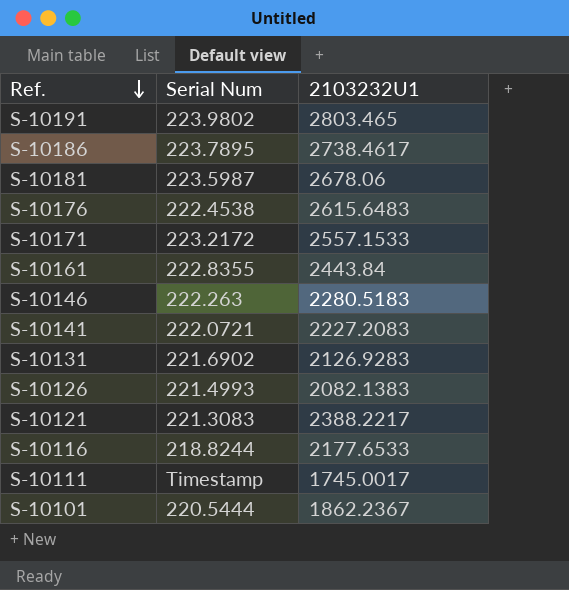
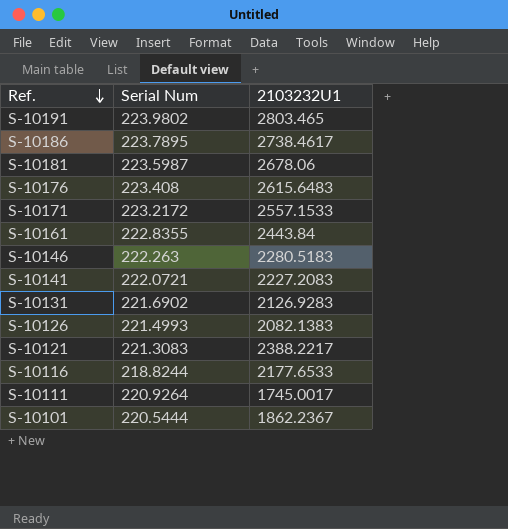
S-10176 | Serial Num: 222.4538 -> 223.408
S-10111 | Serial Num: Timestamp -> 220.9264

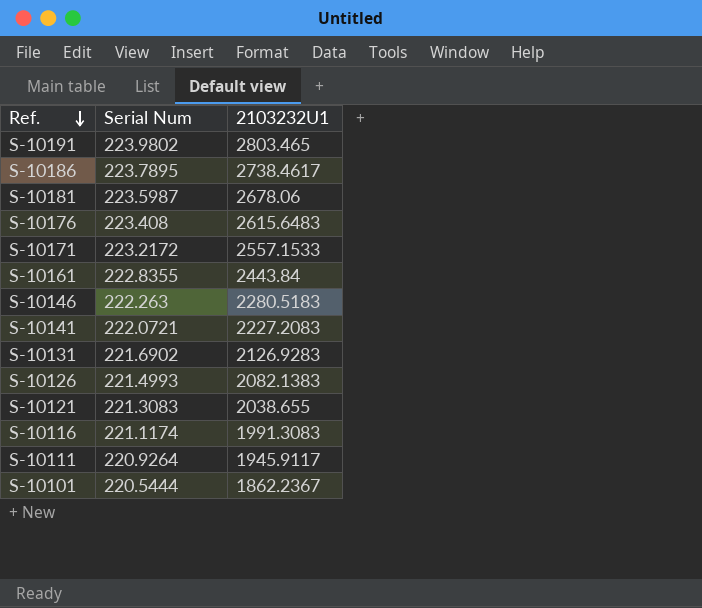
S-10121 | 2103232U1: 2388.2217 -> 2038.655
S-10116 | Serial Num: 218.8244 -> 221.1174
S-10116 | 2103232U1: 2177.6533 -> 1991.3083
S-10111 | 2103232U1: 1745.0017 -> 1945.9117

